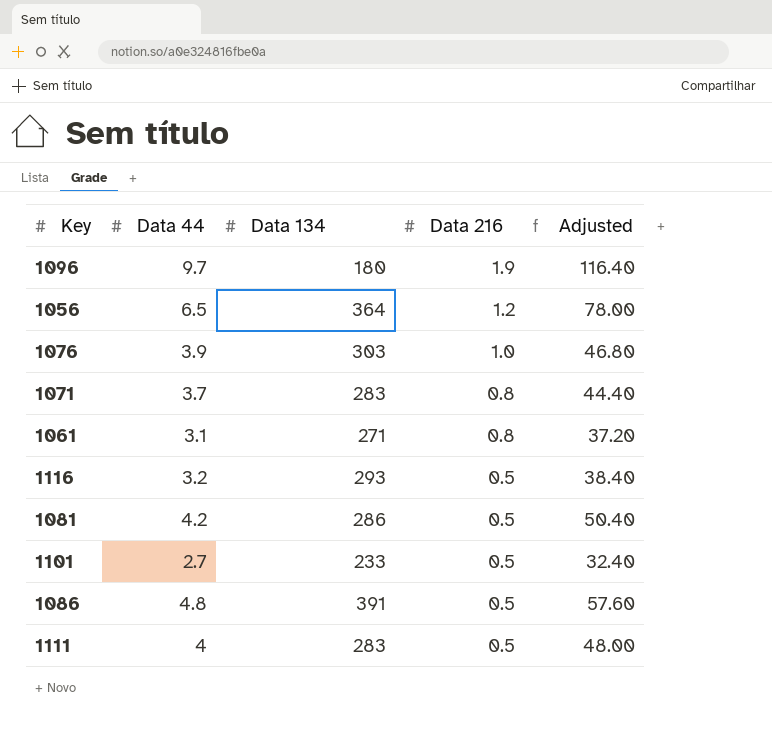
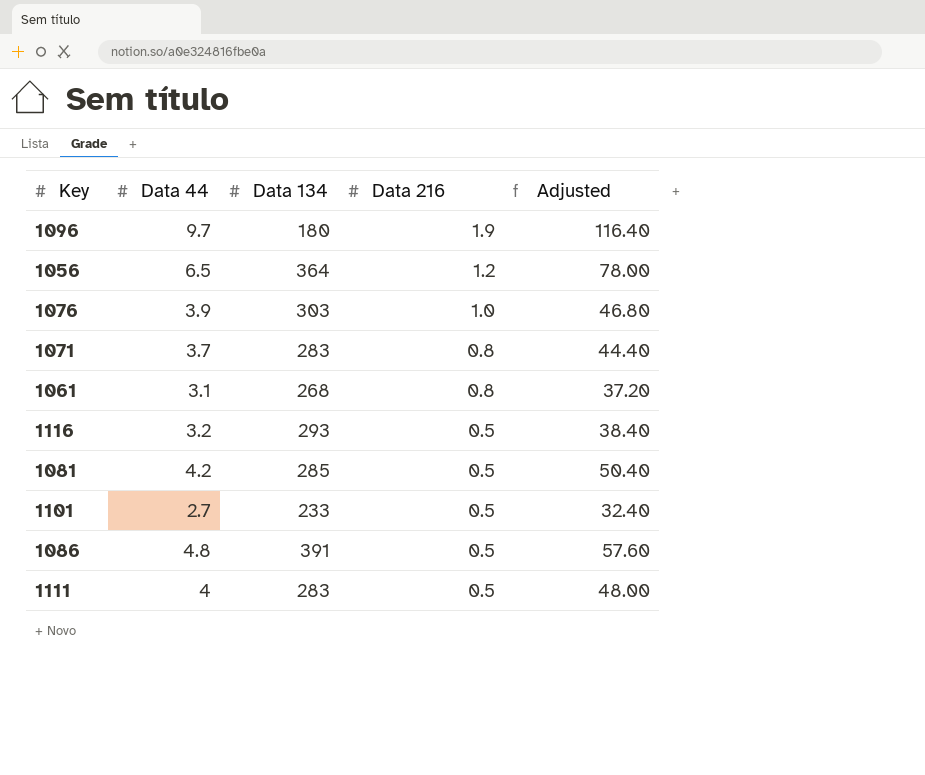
1061 | Data 134: 271 -> 268
1081 | Data 134: 286 -> 285

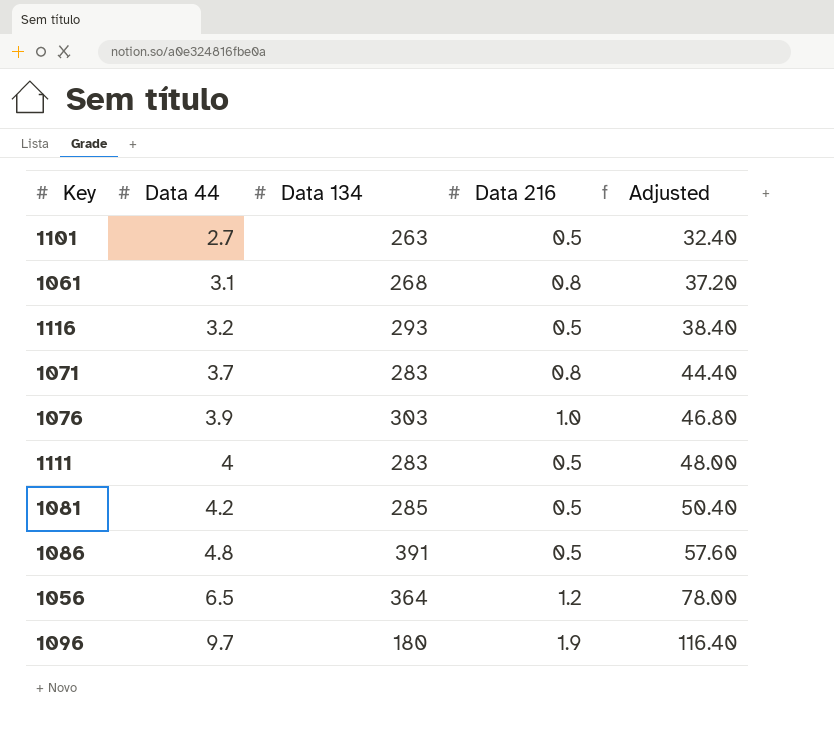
row order: Data 216 descending -> Data 44 ascending
1101 | Data 134: 233 -> 263

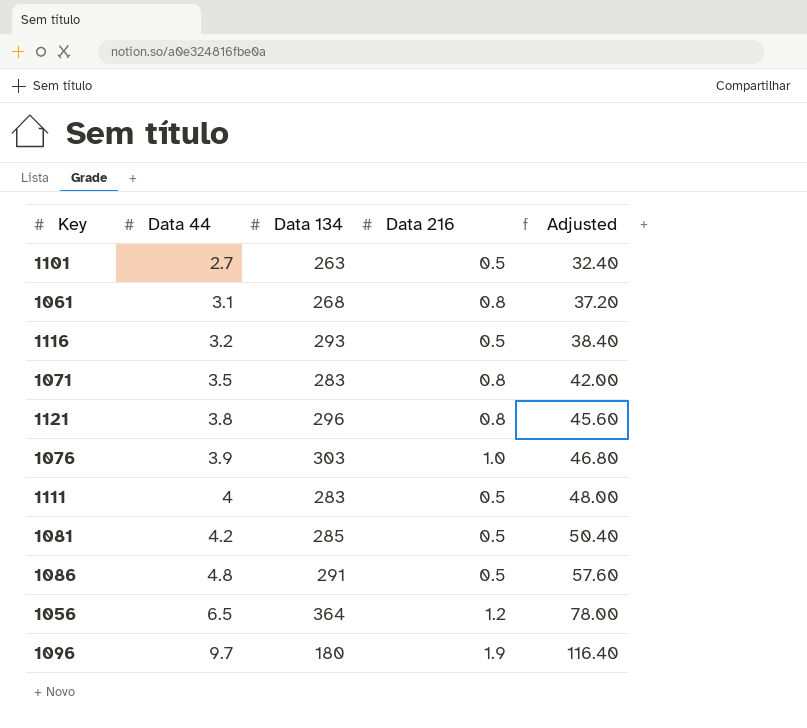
1071 | Data 44: 3.7 -> 3.5
1071 | Adjusted: 44.40 -> 42.00
row 1121: none -> 3.8 | 296 | 0.8 | 45.60
1086 | Data 134: 391 -> 291

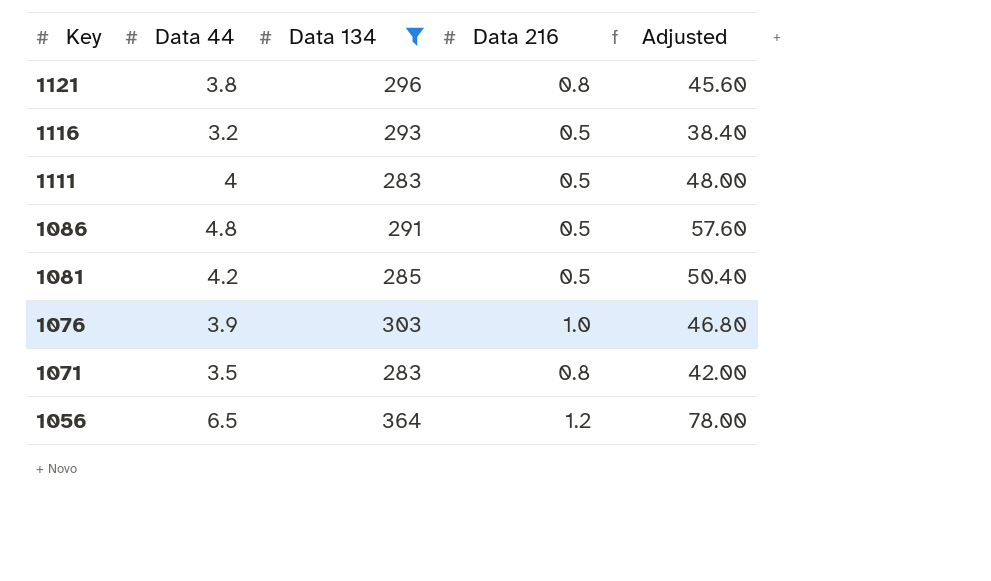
filter: none -> Data 134 >= 283
row order: Data 44 ascending -> Key descending

